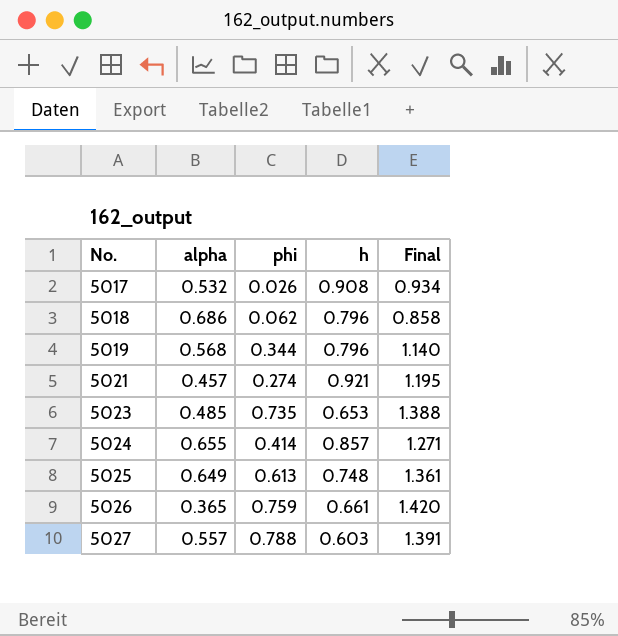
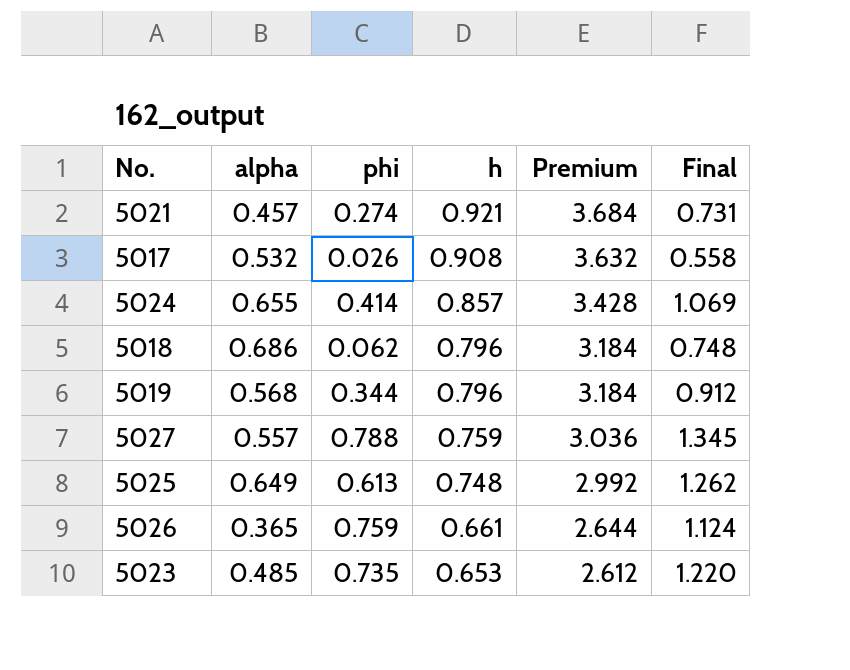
row order: No. ascending -> h descending
column Premium | formula: none -> [h] * 4
column Final | formula: [phi] + [h] -> [alpha] + [phi]
5027 | h: 0.603 -> 0.759

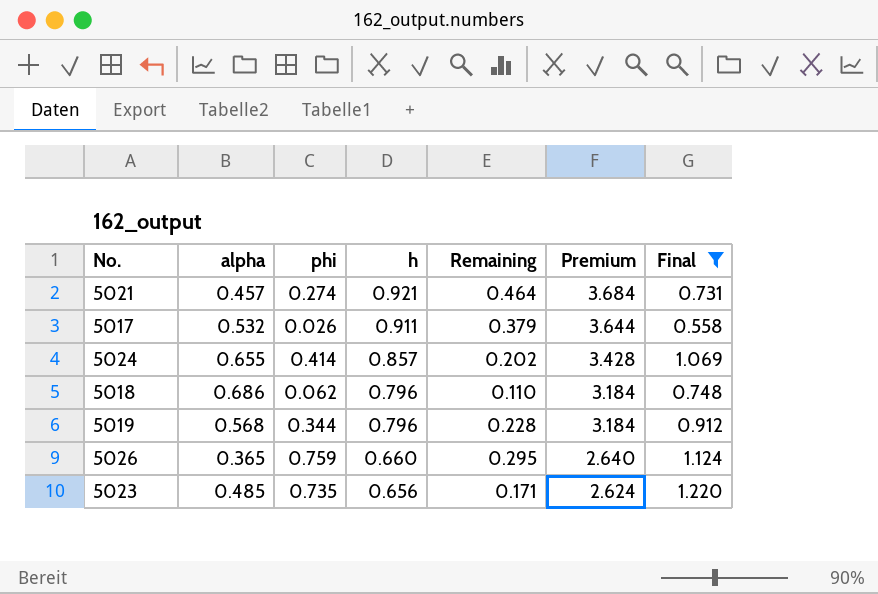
filter: none -> Final <= 1.220
column Remaining | formula: none -> [h] - [alpha]
5017 | h: 0.908 -> 0.911
5017 | Premium: 3.632 -> 3.644
5026 | h: 0.661 -> 0.660
5026 | Premium: 2.644 -> 2.640
5023 | h: 0.653 -> 0.656
5023 | Premium: 2.612 -> 2.624

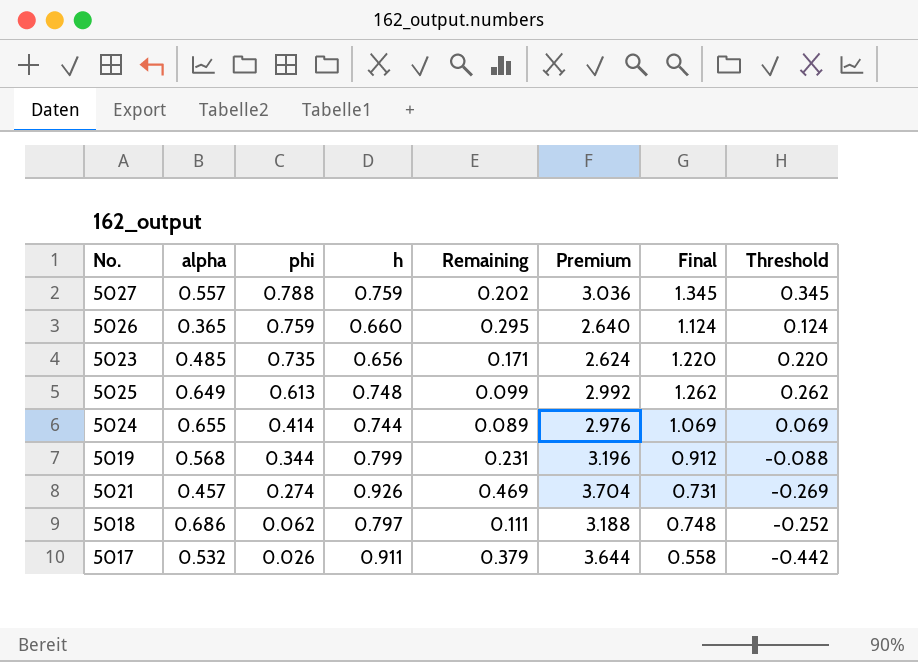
filter: Final <= 1.220 -> none
row order: h descending -> phi descending
column Threshold | formula: none -> [Final] - 1
5024 | h: 0.857 -> 0.744
5024 | Remaining: 0.202 -> 0.089
5024 | Premium: 3.428 -> 2.976
5019 | h: 0.796 -> 0.799
5019 | Remaining: 0.228 -> 0.231
5019 | Premium: 3.184 -> 3.196
5021 | h: 0.921 -> 0.926
5021 | Remaining: 0.464 -> 0.469
5021 | Premium: 3.684 -> 3.704
5018 | h: 0.796 -> 0.797
5018 | Remaining: 0.110 -> 0.111
5018 | Premium: 3.184 -> 3.188

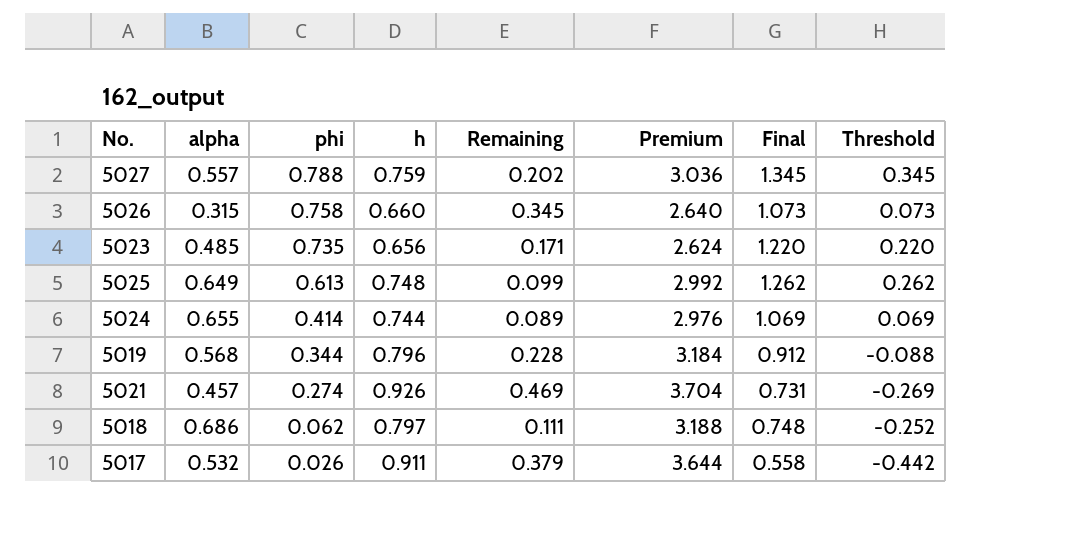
5026 | alpha: 0.365 -> 0.315
5026 | phi: 0.759 -> 0.758
5026 | Remaining: 0.295 -> 0.345
5026 | Final: 1.124 -> 1.073
5026 | Threshold: 0.124 -> 0.073
5019 | h: 0.799 -> 0.796
5019 | Remaining: 0.231 -> 0.228
5019 | Premium: 3.196 -> 3.184

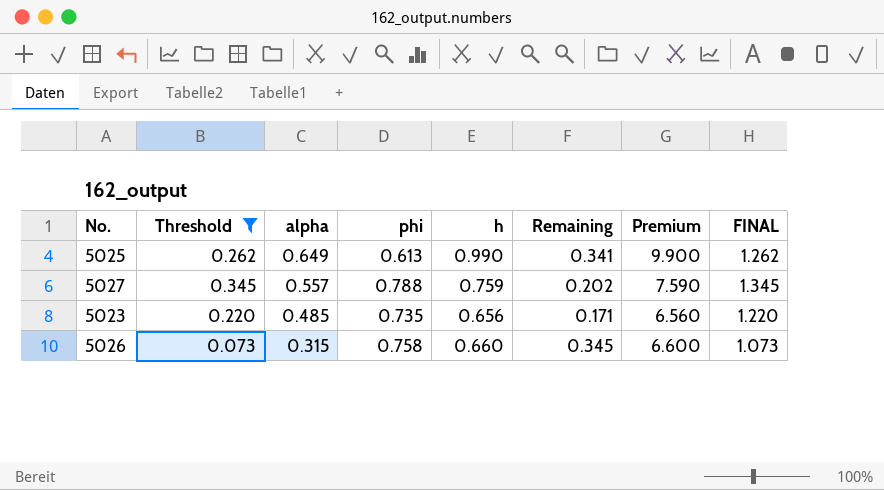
filter: none -> Threshold >= 0.073
row order: phi descending -> alpha descending
column Threshold | position: 8 -> 2
column Premium | formula: [h] * 4 -> [h] * 10
column name: Final -> FINAL
5025 | h: 0.748 -> 0.990
5025 | Remaining: 0.099 -> 0.341

